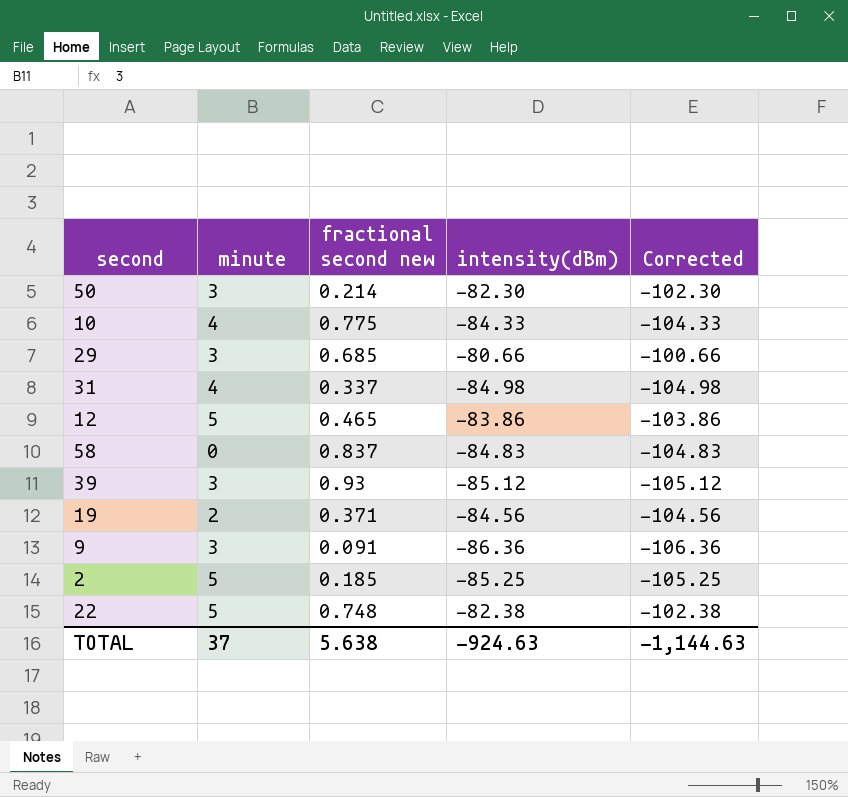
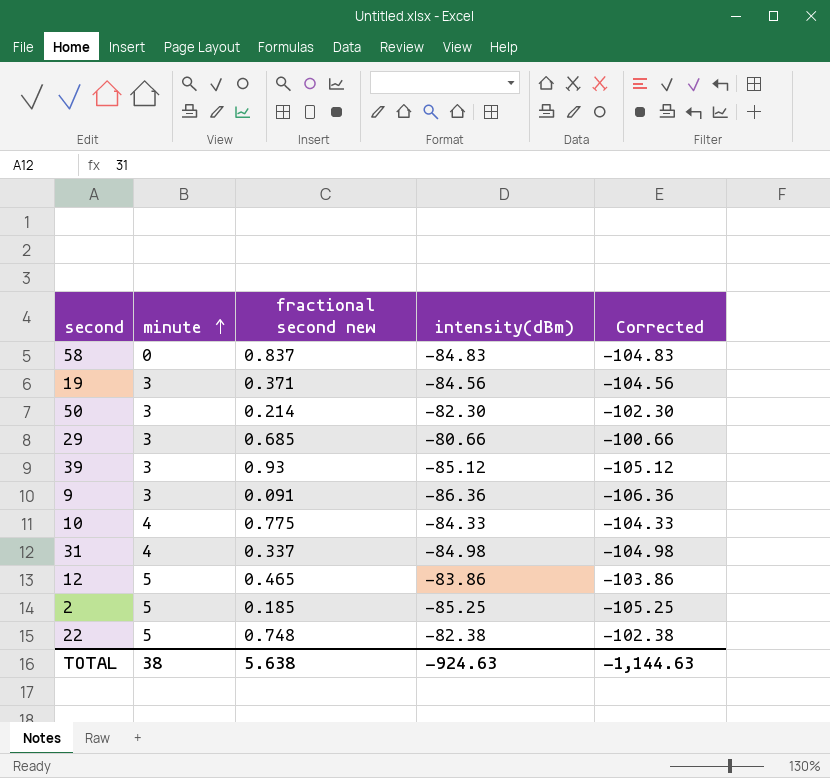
row order: none -> minute ascending
19 | minute: 2 -> 3
TOTAL | minute: 37 -> 38

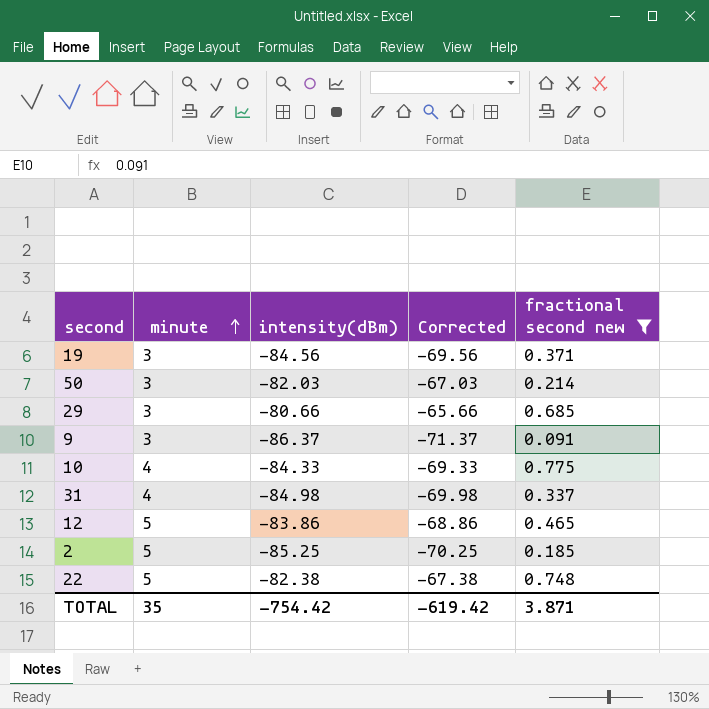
filter: none -> fractional second new <= 0.775
column Corrected | formula: [intensity(dBm)] - 20 -> [intensity(dBm)] + 15
column fractional second new | position: 3 -> 5
50 | intensity(dBm): -82.30 -> -82.03
9 | intensity(dBm): -86.36 -> -86.37
TOTAL | minute: 38 -> 35
TOTAL | intensity(dBm): -924.63 -> -754.42
TOTAL | Corrected: -1,144.63 -> -619.42
TOTAL | fractional second new: 5.638 -> 3.871

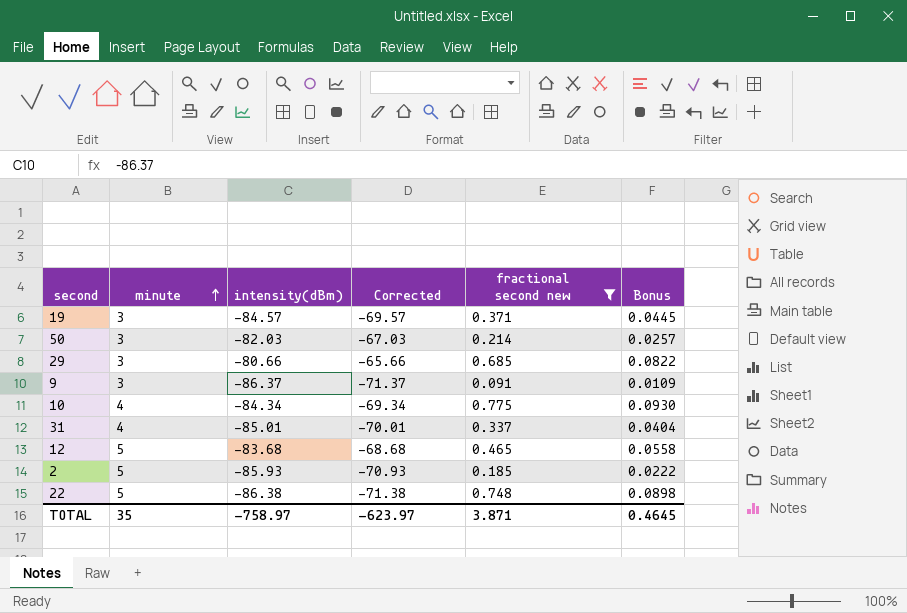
column Bonus | formula: none -> [fractional second new] * 0.12
19 | intensity(dBm): -84.56 -> -84.57
19 | Corrected: -69.56 -> -69.57
10 | intensity(dBm): -84.33 -> -84.34
10 | Corrected: -69.33 -> -69.34
31 | intensity(dBm): -84.98 -> -85.01
31 | Corrected: -69.98 -> -70.01
12 | intensity(dBm): -83.86 -> -83.68
12 | Corrected: -68.86 -> -68.68
2 | intensity(dBm): -85.25 -> -85.93
2 | Corrected: -70.25 -> -70.93
22 | intensity(dBm): -82.38 -> -86.38
22 | Corrected: -67.38 -> -71.38
TOTAL | intensity(dBm): -754.42 -> -758.97
TOTAL | Corrected: -619.42 -> -623.97

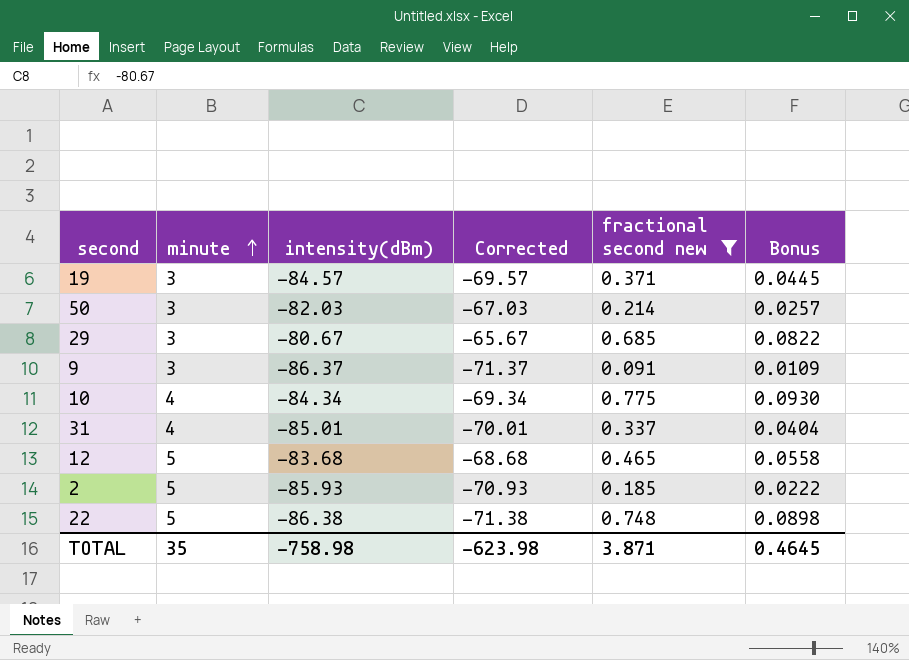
29 | intensity(dBm): -80.66 -> -80.67
29 | Corrected: -65.66 -> -65.67
TOTAL | intensity(dBm): -758.97 -> -758.98
TOTAL | Corrected: -623.97 -> -623.98

